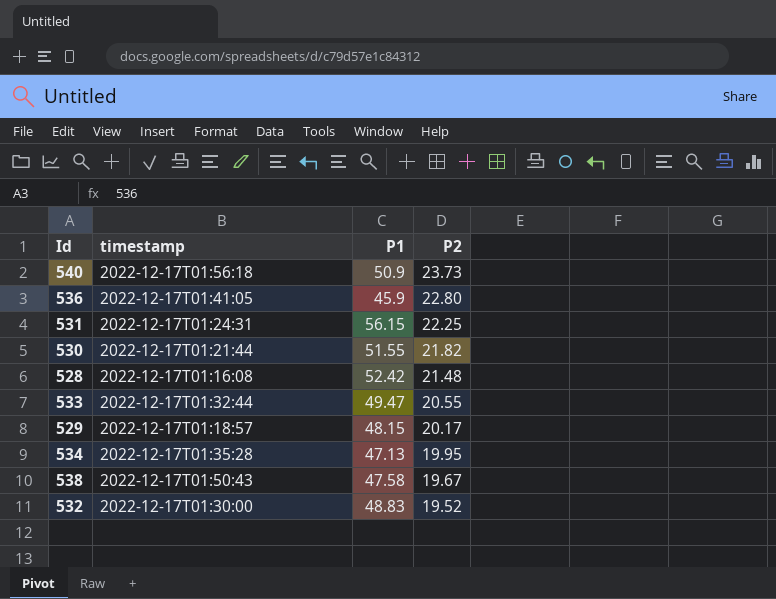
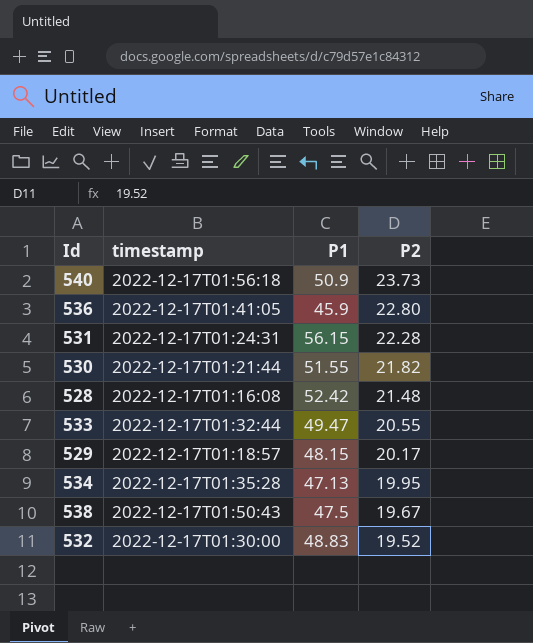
531 | P2: 22.25 -> 22.28
538 | P1: 47.58 -> 47.5

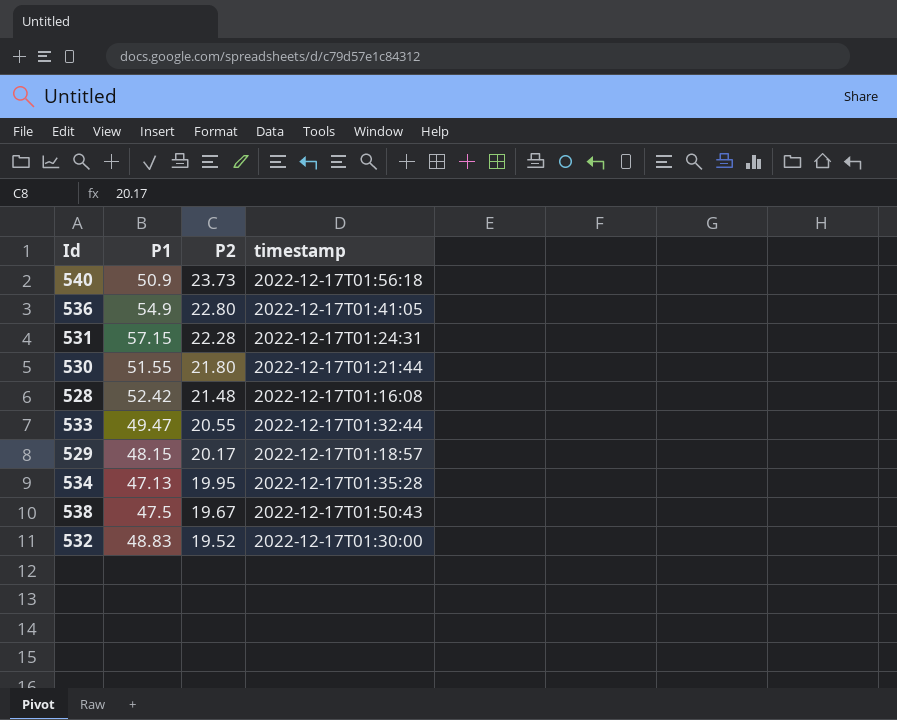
column timestamp | position: 2 -> 4
536 | P1: 45.9 -> 54.9
531 | P1: 56.15 -> 57.15
530 | P2: 21.82 -> 21.80

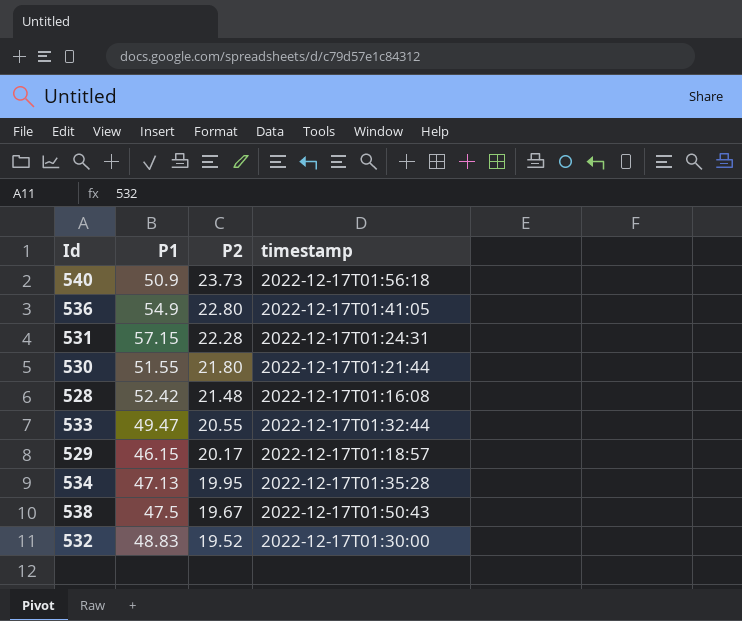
529 | P1: 48.15 -> 46.15

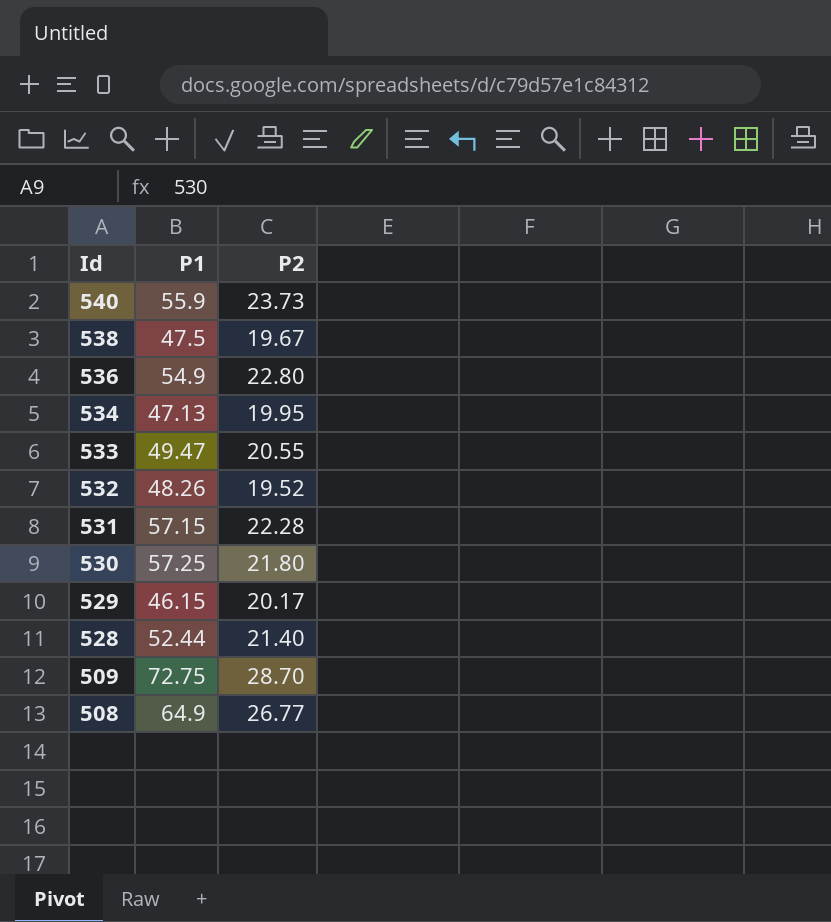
row order: P2 descending -> Id descending
column timestamp | position: 4 -> none
540 | P1: 50.9 -> 55.9
532 | P1: 48.83 -> 48.26
530 | P1: 51.55 -> 57.25
528 | P1: 52.42 -> 52.44
528 | P2: 21.48 -> 21.40
row 509: none -> 72.75 | 28.70
row 508: none -> 64.9 | 26.77

